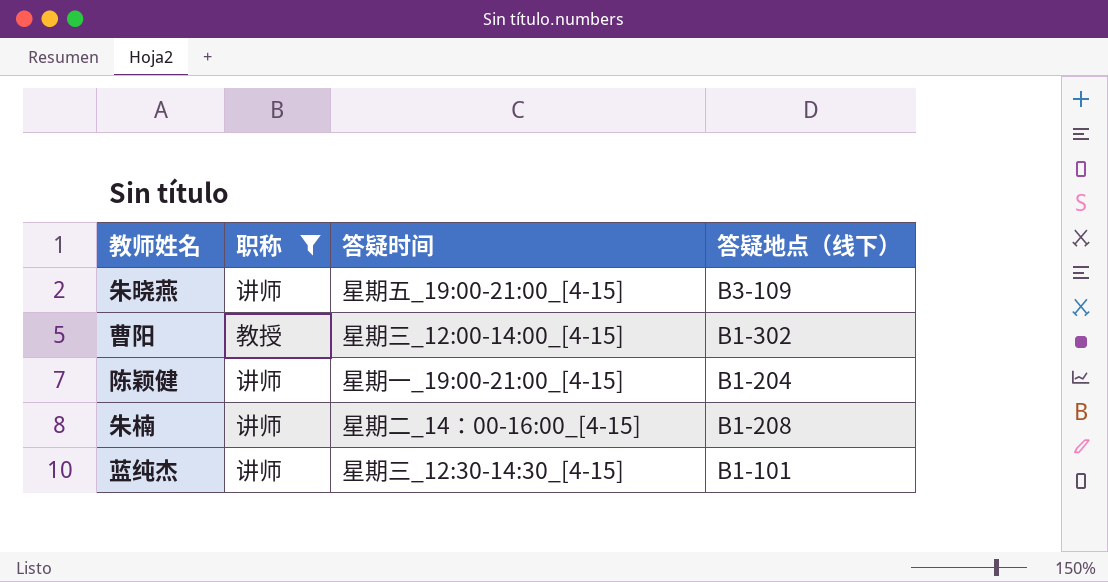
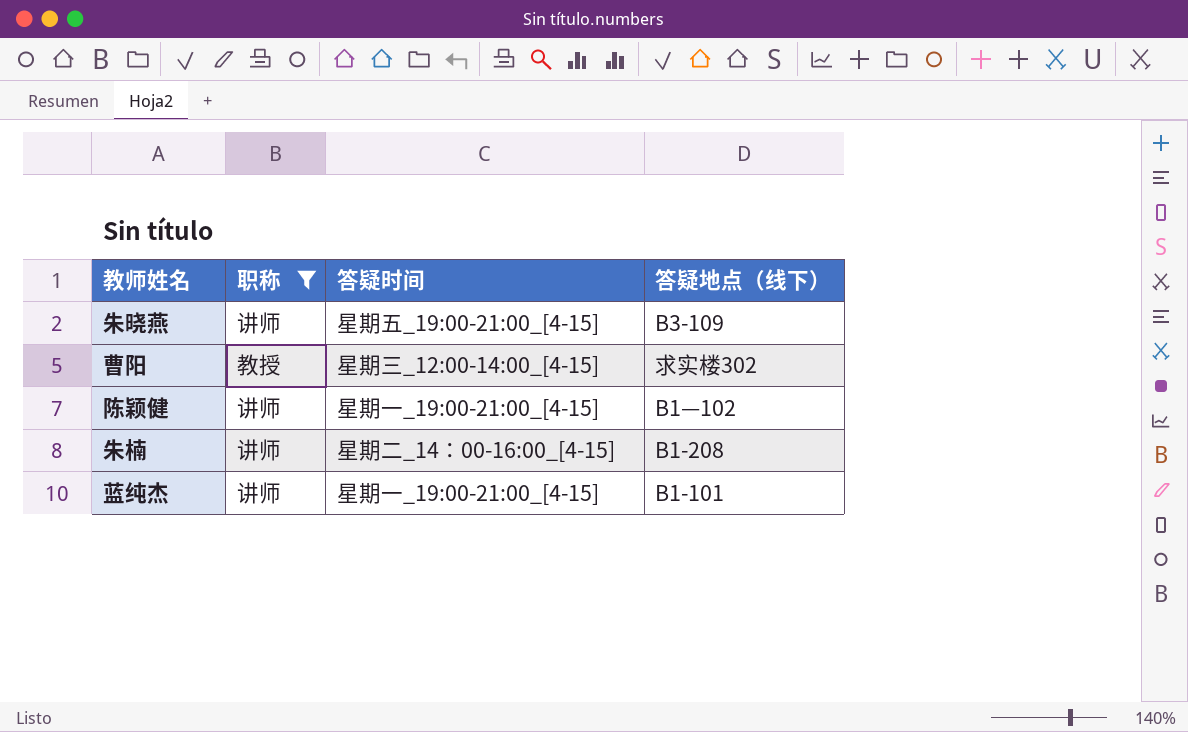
曹阳 | 答疑地点（线下）: B1-302 -> 求实楼302
陈颖健 | 答疑地点（线下）: B1-204 -> B1—102
蓝纯杰 | 答疑时间: 星期三_12:30-14:30_[4-15] -> 星期一_19:00-21:00_[4-15]

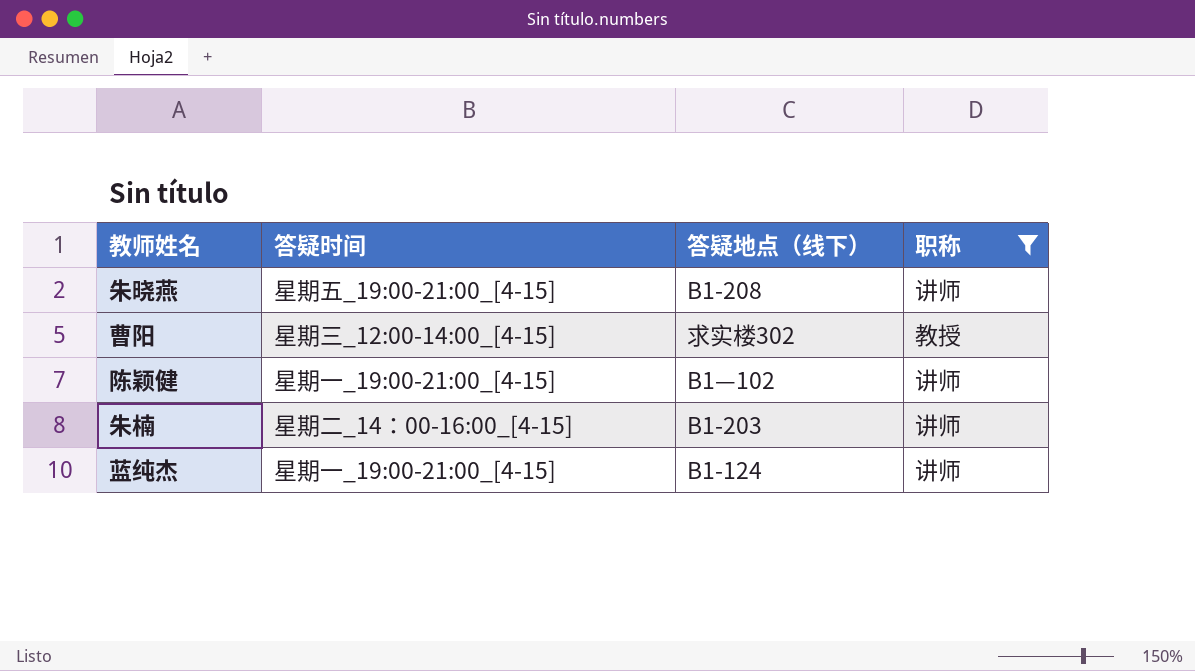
column 职称 | position: 2 -> 4
朱晓燕 | 答疑地点（线下）: B3-109 -> B1-208
朱楠 | 答疑地点（线下）: B1-208 -> B1-203
蓝纯杰 | 答疑地点（线下）: B1-101 -> B1-124

